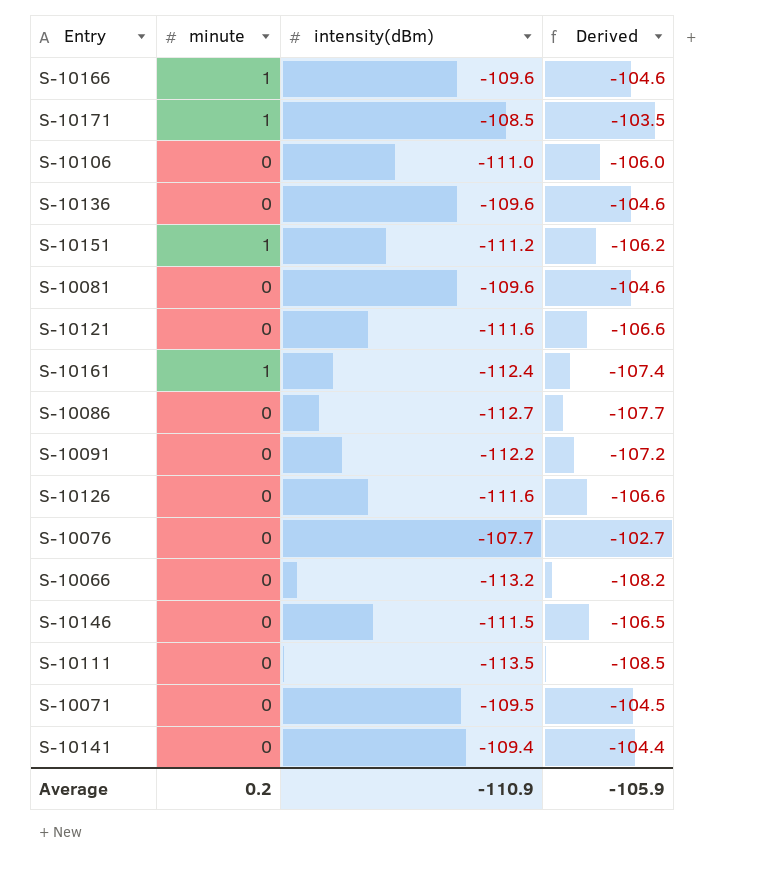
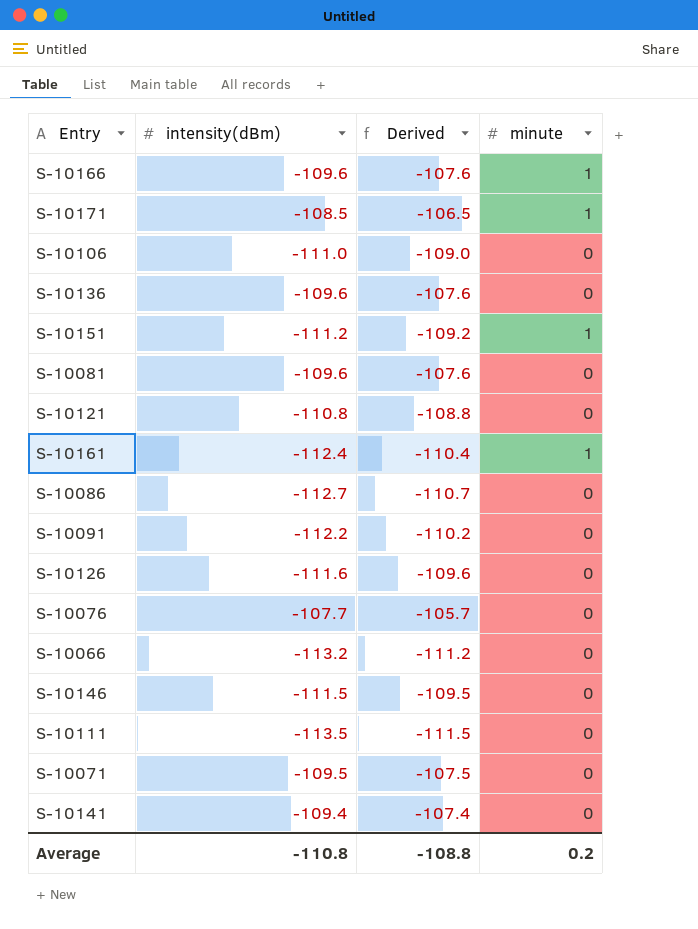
column Derived | formula: [intensity(dBm)] + 5 -> [intensity(dBm)] + 2
column minute | position: 2 -> 4
S-10121 | intensity(dBm): -111.6 -> -110.8
Average | intensity(dBm): -110.9 -> -110.8
Average | Derived: -105.9 -> -108.8

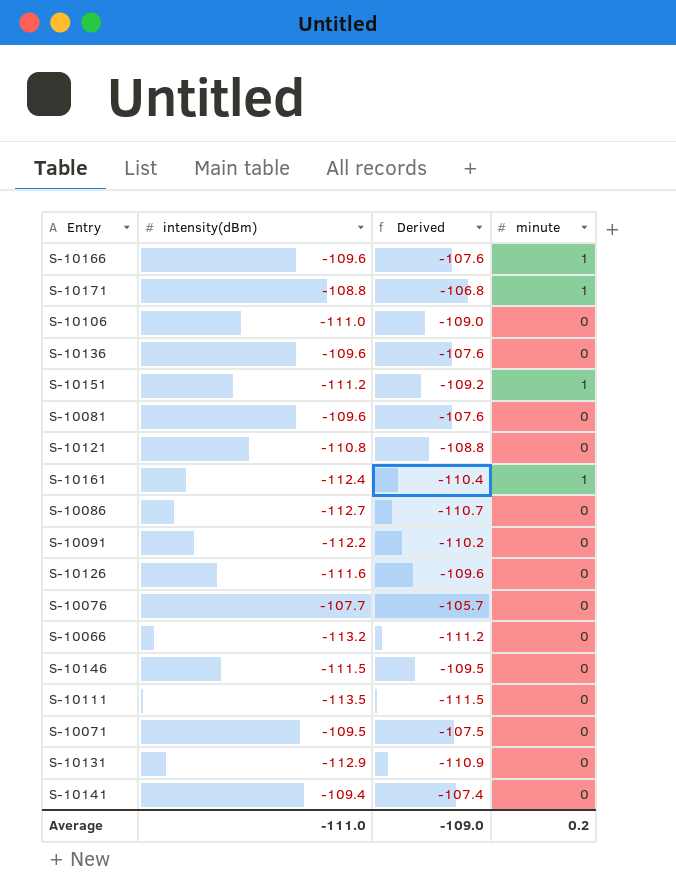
S-10171 | intensity(dBm): -108.5 -> -108.8
S-10171 | Derived: -106.5 -> -106.8
row S-10131: none -> -112.9 | -110.9 | 0
Average | intensity(dBm): -110.8 -> -111.0
Average | Derived: -108.8 -> -109.0

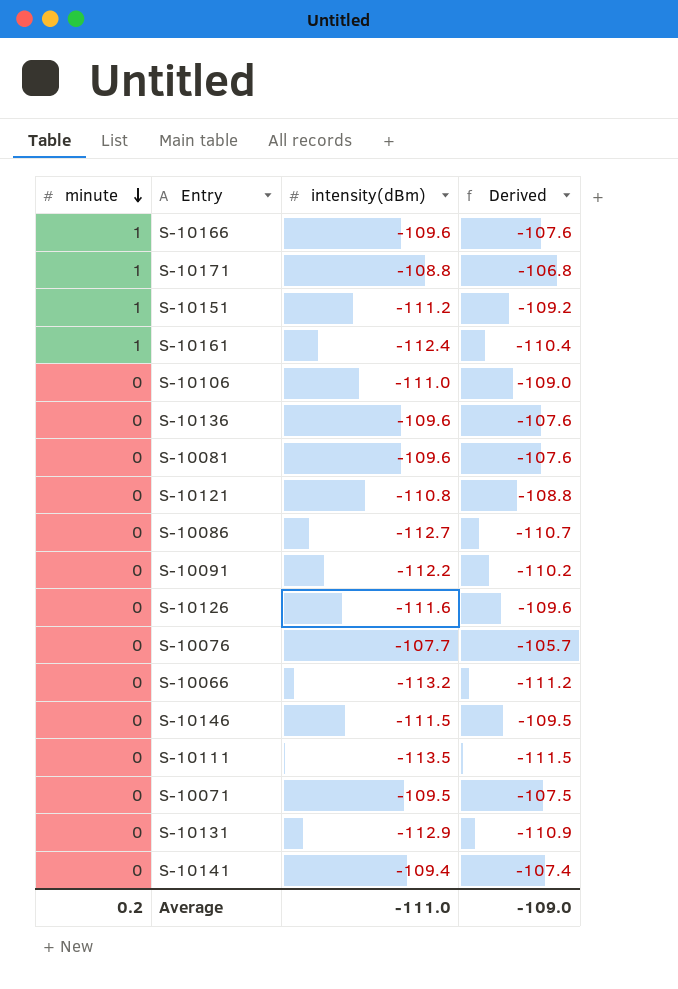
row order: none -> minute descending
column minute | position: 4 -> 1

